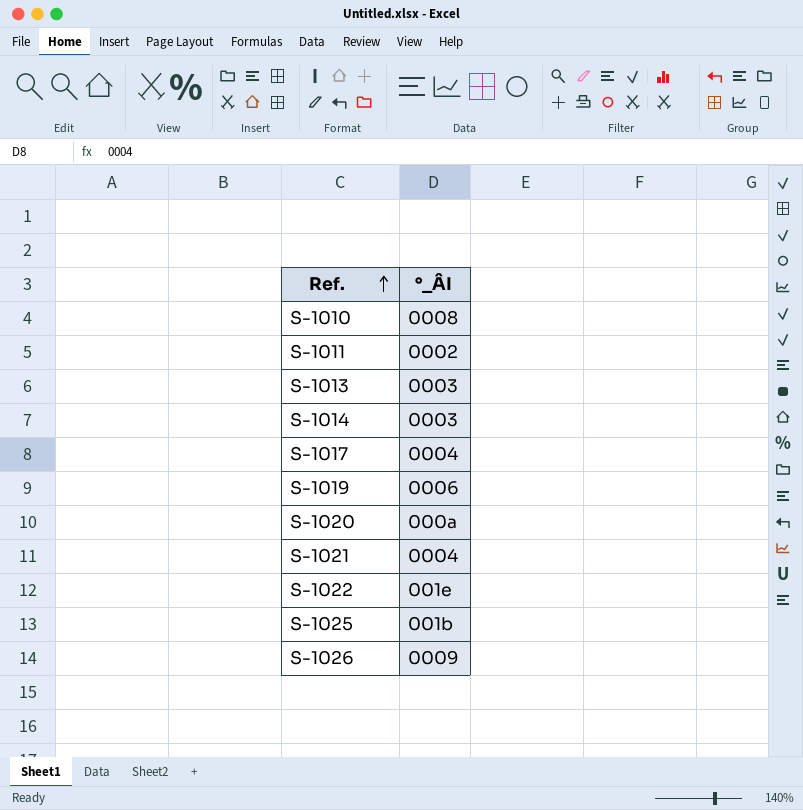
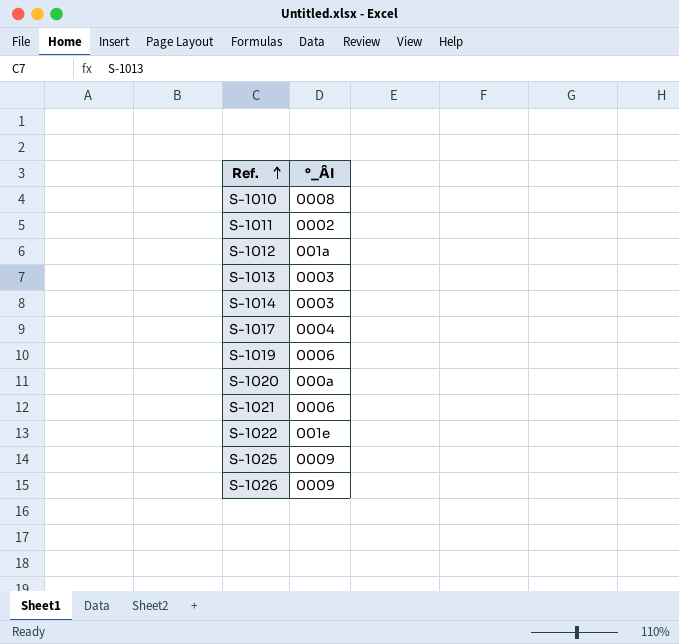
row S-1012: none -> 001a
S-1021 | °_ÂI: 0004 -> 0006
S-1025 | °_ÂI: 001b -> 0009

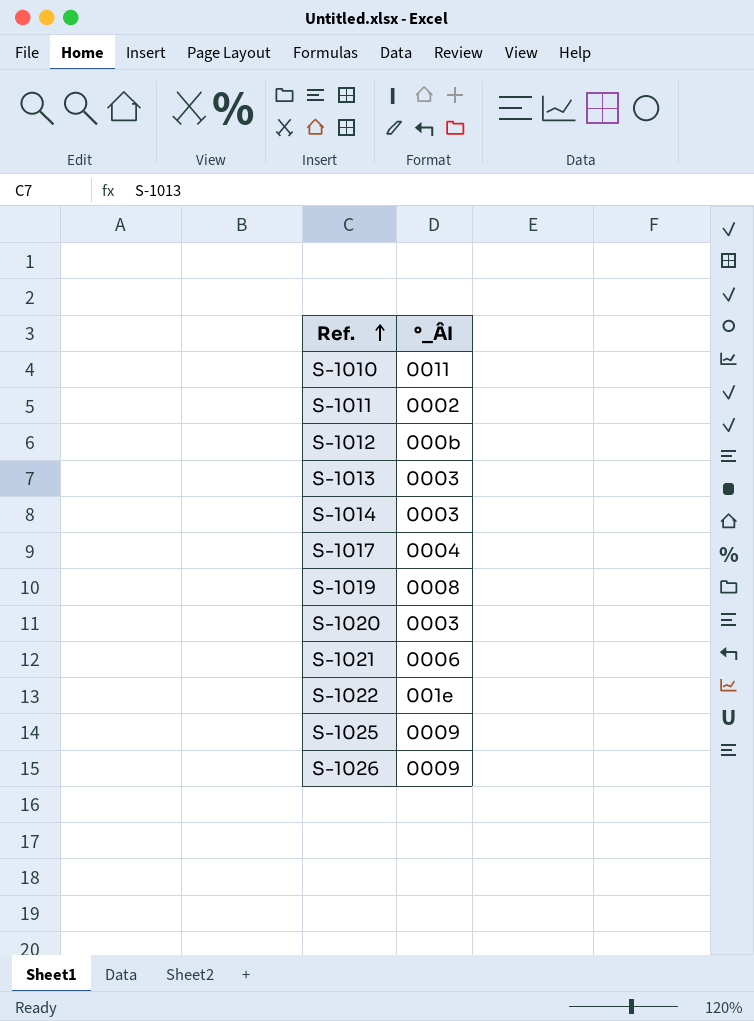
S-1010 | °_ÂI: 0008 -> 0011
S-1012 | °_ÂI: 001a -> 000b
S-1019 | °_ÂI: 0006 -> 0008
S-1020 | °_ÂI: 000a -> 0003

